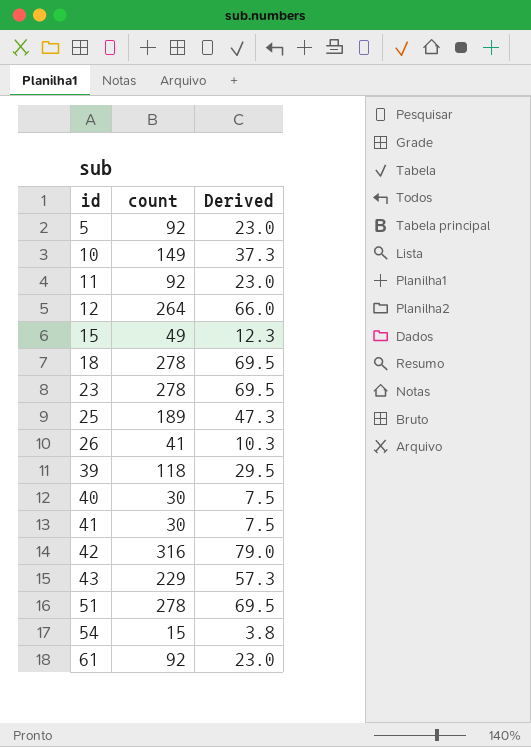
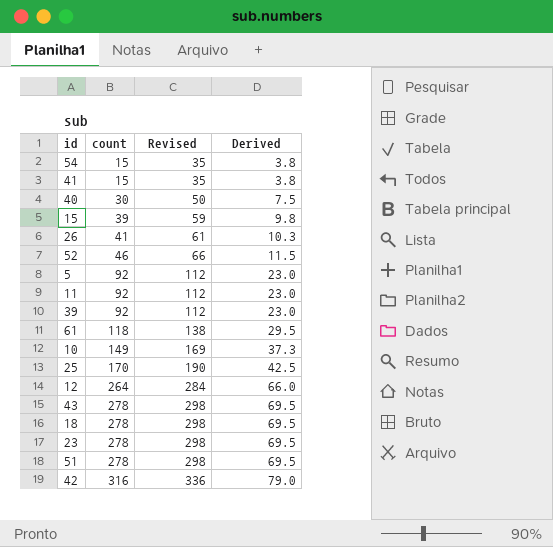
row order: id ascending -> count ascending
column Revised | formula: none -> [count] + 20
41 | count: 30 -> 15
41 | Derived: 7.5 -> 3.8
15 | count: 49 -> 39
15 | Derived: 12.3 -> 9.8
row 52: none -> 46 | 66 | 11.5
39 | count: 118 -> 92
39 | Derived: 29.5 -> 23.0
61 | count: 92 -> 118
61 | Derived: 23.0 -> 29.5
25 | count: 189 -> 170
25 | Derived: 47.3 -> 42.5
43 | count: 229 -> 278
43 | Derived: 57.3 -> 69.5

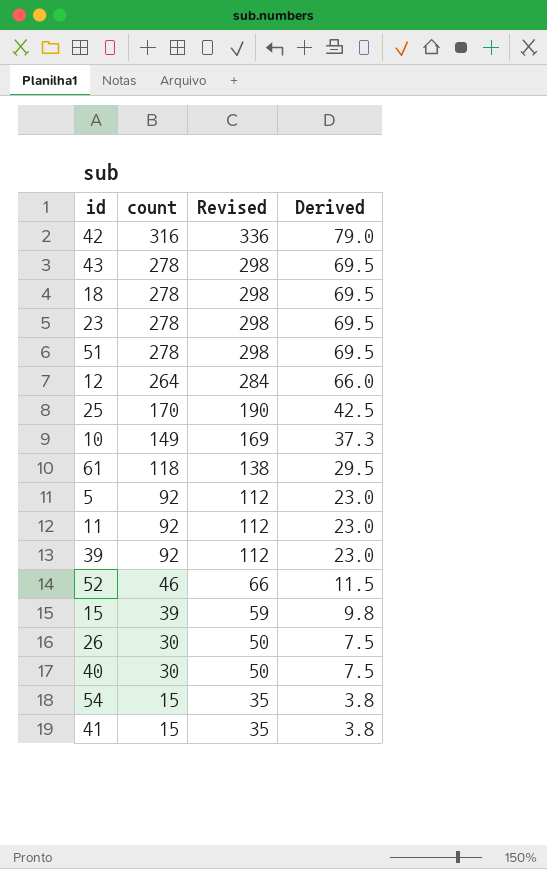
row order: count ascending -> count descending
26 | count: 41 -> 30
26 | Revised: 61 -> 50
26 | Derived: 10.3 -> 7.5

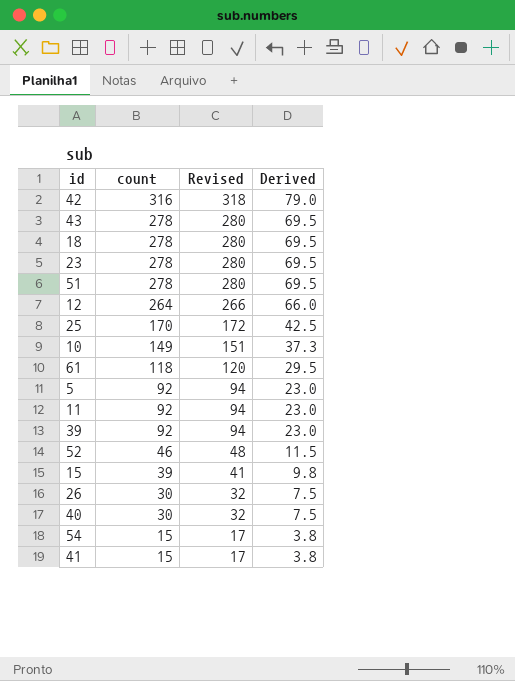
column Revised | formula: [count] + 20 -> [count] + 2

